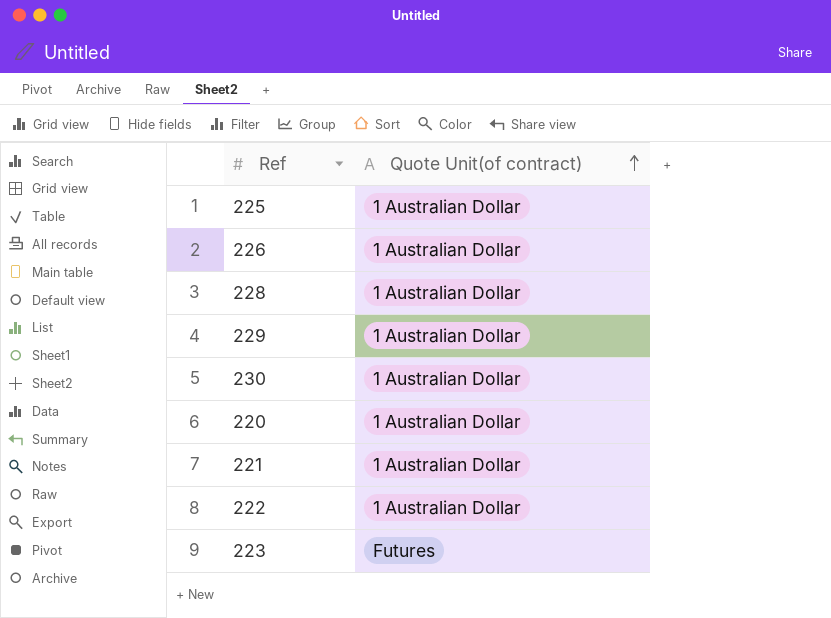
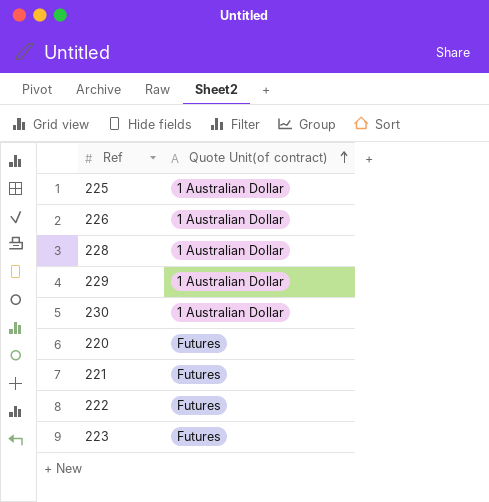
220 | Quote Unit(of contract): 1 Australian Dollar -> Futures
221 | Quote Unit(of contract): 1 Australian Dollar -> Futures
222 | Quote Unit(of contract): 1 Australian Dollar -> Futures

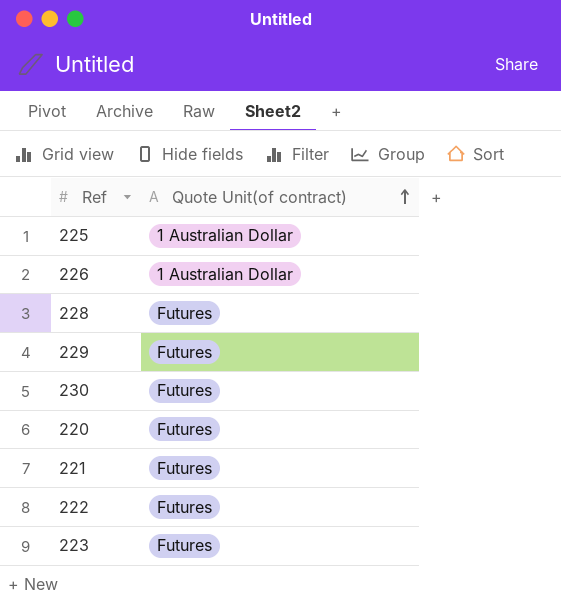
228 | Quote Unit(of contract): 1 Australian Dollar -> Futures
229 | Quote Unit(of contract): 1 Australian Dollar -> Futures
230 | Quote Unit(of contract): 1 Australian Dollar -> Futures

